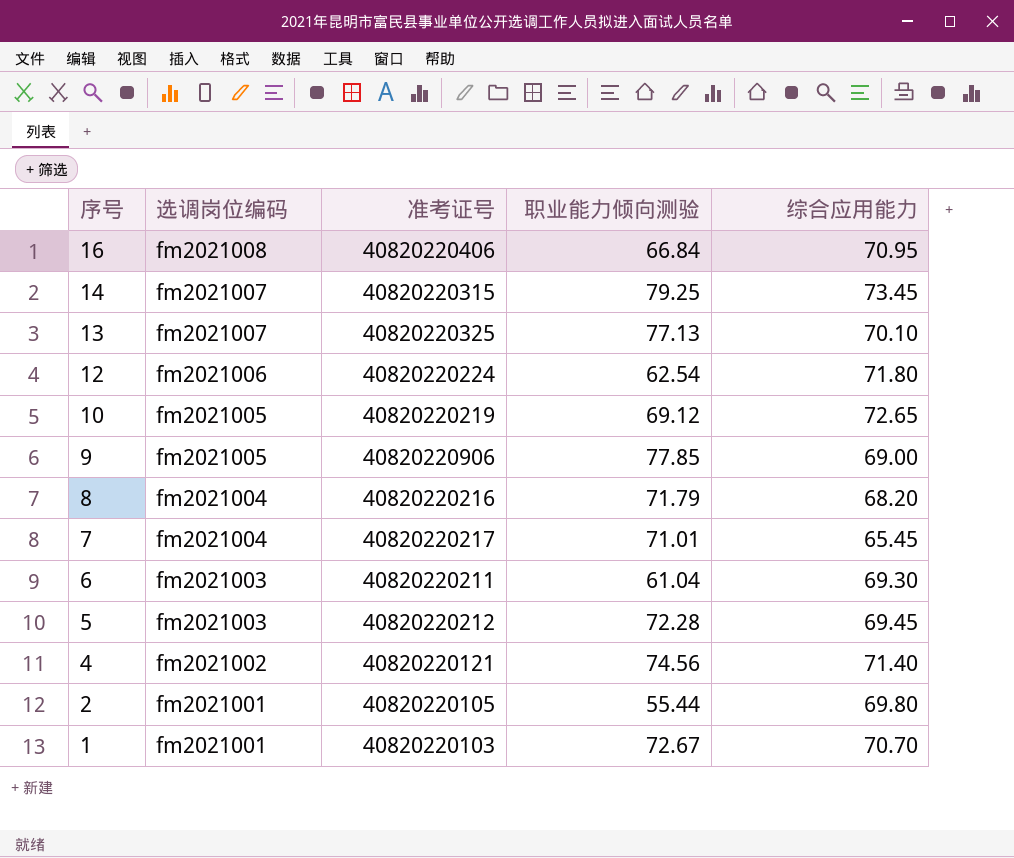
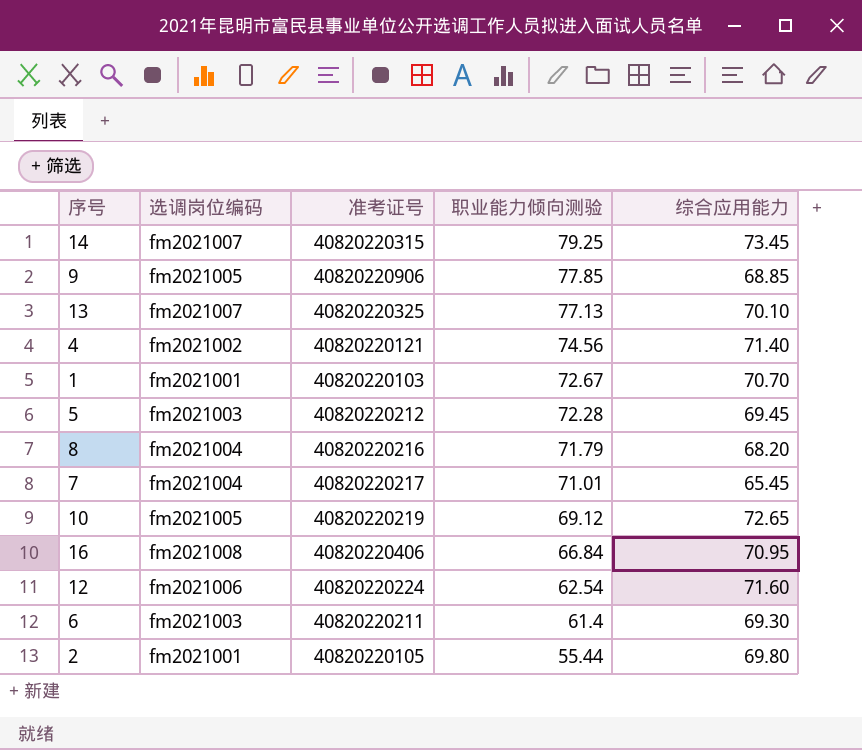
row order: 序号 descending -> 职业能力倾向测验 descending
9 | 综合应用能力: 69.00 -> 68.85
12 | 综合应用能力: 71.80 -> 71.60
6 | 职业能力倾向测验: 61.04 -> 61.4

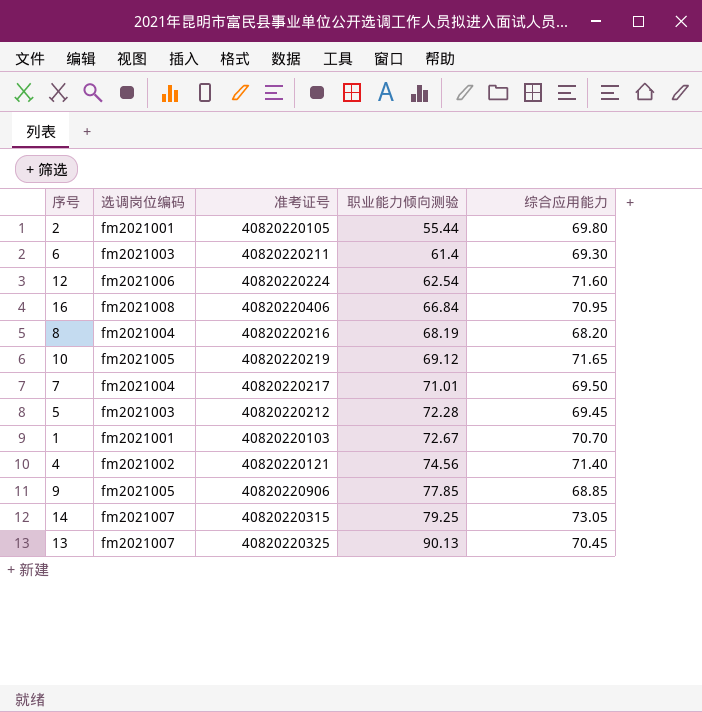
row order: 职业能力倾向测验 descending -> 职业能力倾向测验 ascending
8 | 职业能力倾向测验: 71.79 -> 68.19
10 | 综合应用能力: 72.65 -> 71.65
7 | 综合应用能力: 65.45 -> 69.50
14 | 综合应用能力: 73.45 -> 73.05
13 | 职业能力倾向测验: 77.13 -> 90.13
13 | 综合应用能力: 70.10 -> 70.45

